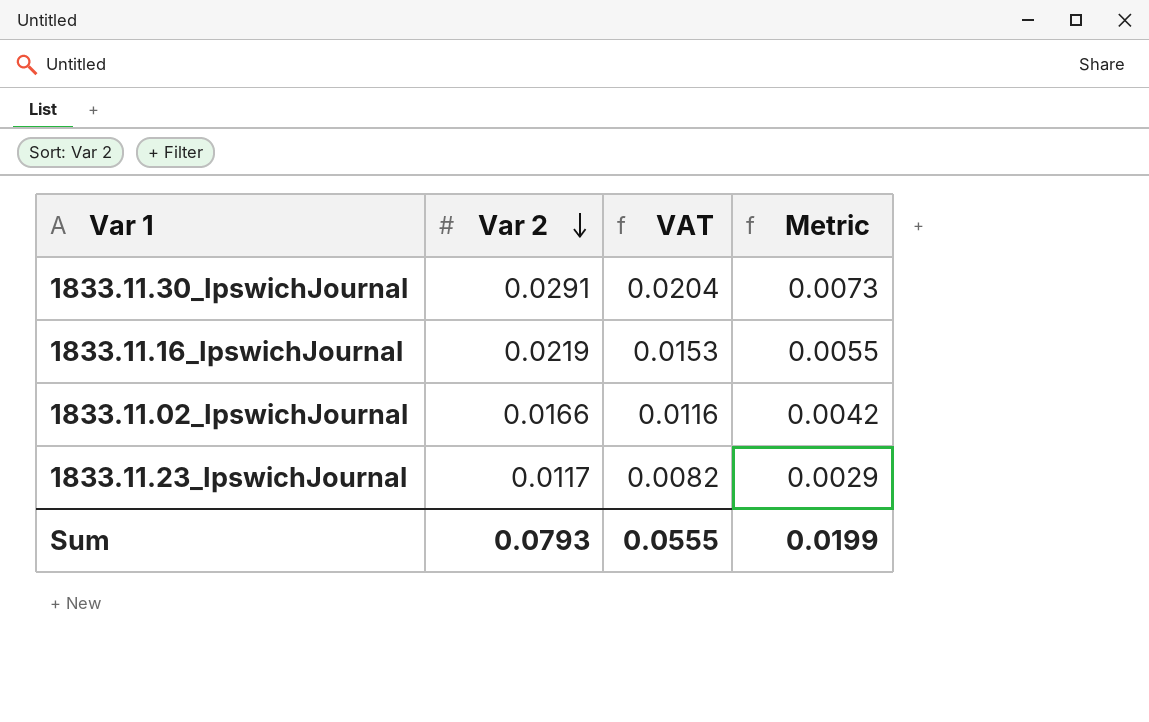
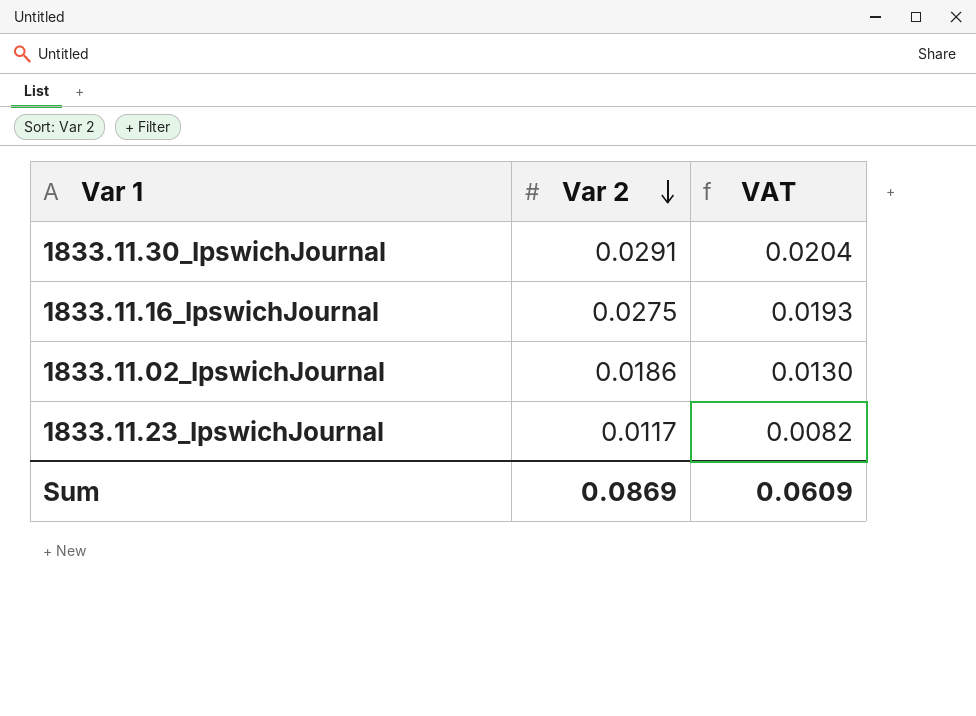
column Metric | formula: [Var 2] * 0.25 -> none
1833.11.16_IpswichJournal | Var 2: 0.0219 -> 0.0275
1833.11.16_IpswichJournal | VAT: 0.0153 -> 0.0193
1833.11.02_IpswichJournal | Var 2: 0.0166 -> 0.0186
1833.11.02_IpswichJournal | VAT: 0.0116 -> 0.0130
Sum | Var 2: 0.0793 -> 0.0869
Sum | VAT: 0.0555 -> 0.0609

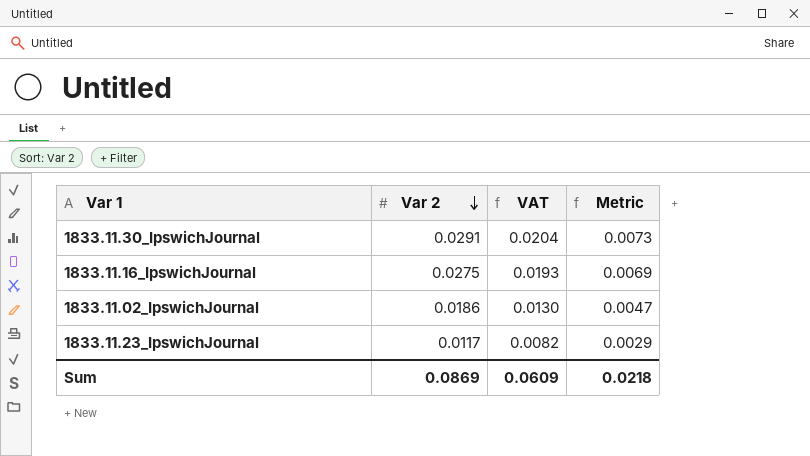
column Metric | formula: none -> [Var 2] * 0.25

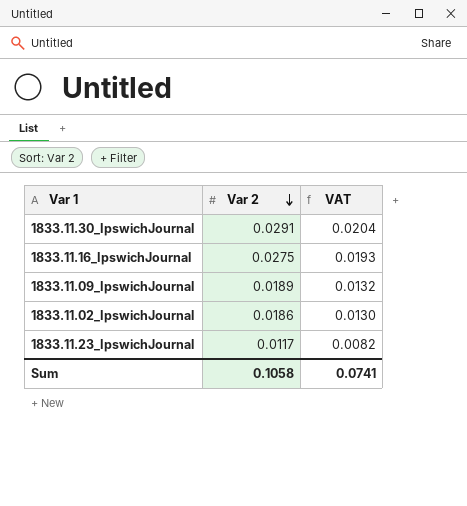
column Metric | formula: [Var 2] * 0.25 -> none
row 1833.11.09_IpswichJournal: none -> 0.0189 | 0.0132
Sum | Var 2: 0.0869 -> 0.1058
Sum | VAT: 0.0609 -> 0.0741

